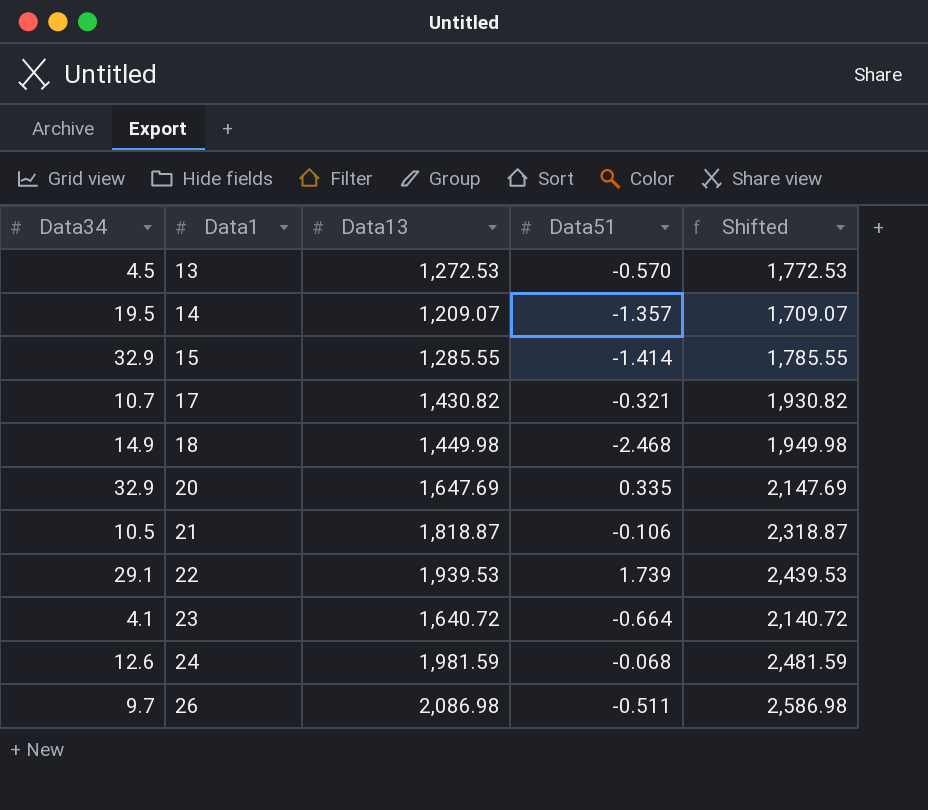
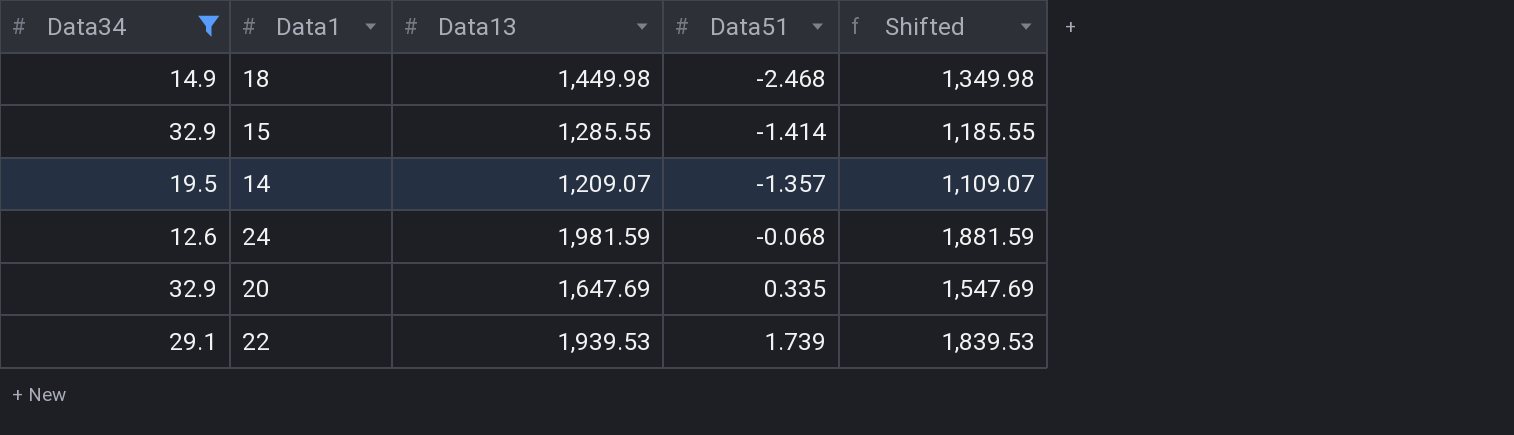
filter: none -> Data34 >= 12.6
row order: Data1 ascending -> Data51 ascending
column Shifted | formula: [Data13] + 500 -> [Data13] - 100

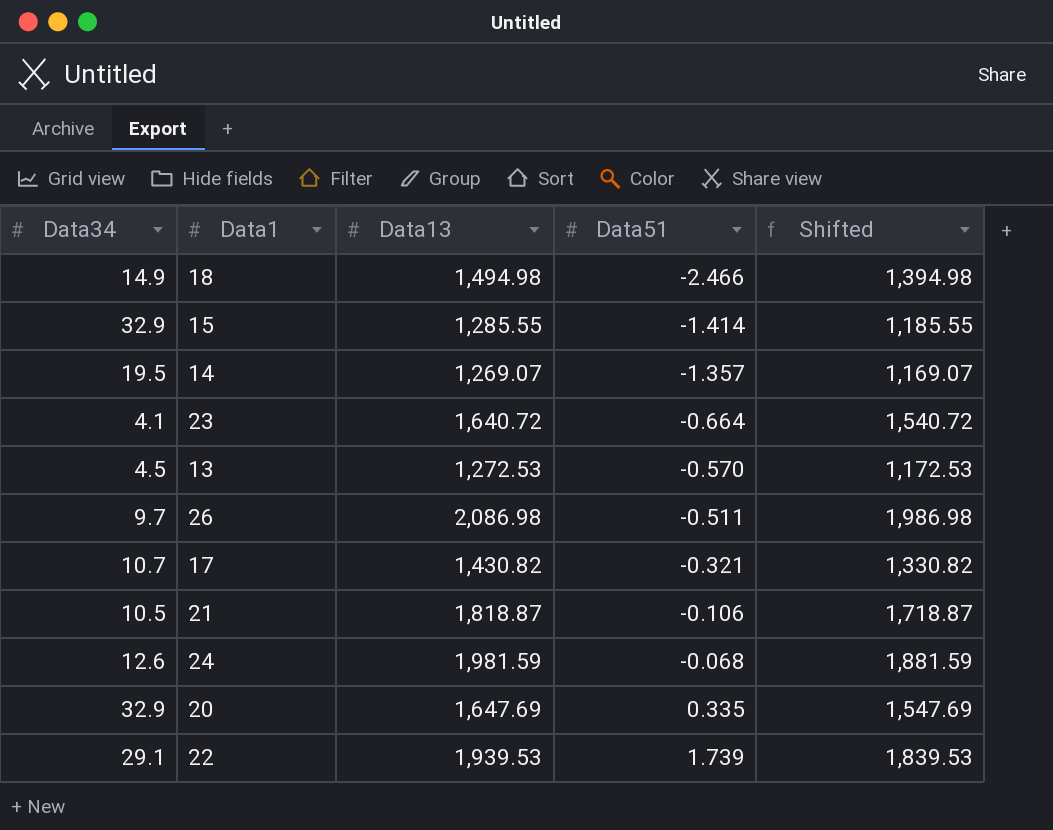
filter: Data34 >= 12.6 -> none
18 | Data13: 1,449.98 -> 1,494.98
18 | Data51: -2.468 -> -2.466
18 | Shifted: 1,349.98 -> 1,394.98
14 | Data13: 1,209.07 -> 1,269.07
14 | Shifted: 1,109.07 -> 1,169.07

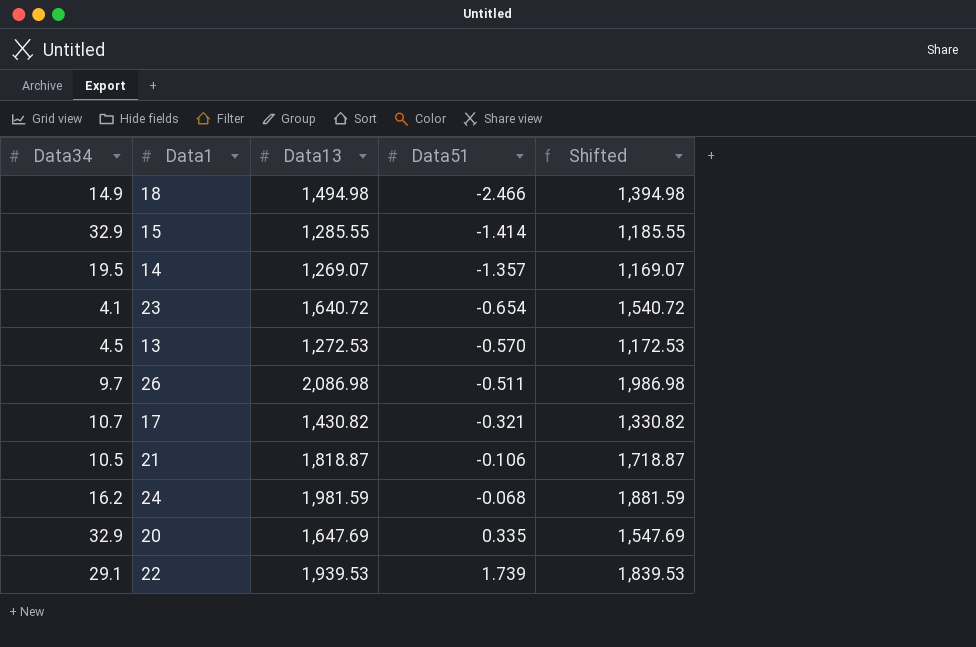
23 | Data51: -0.664 -> -0.654
24 | Data34: 12.6 -> 16.2

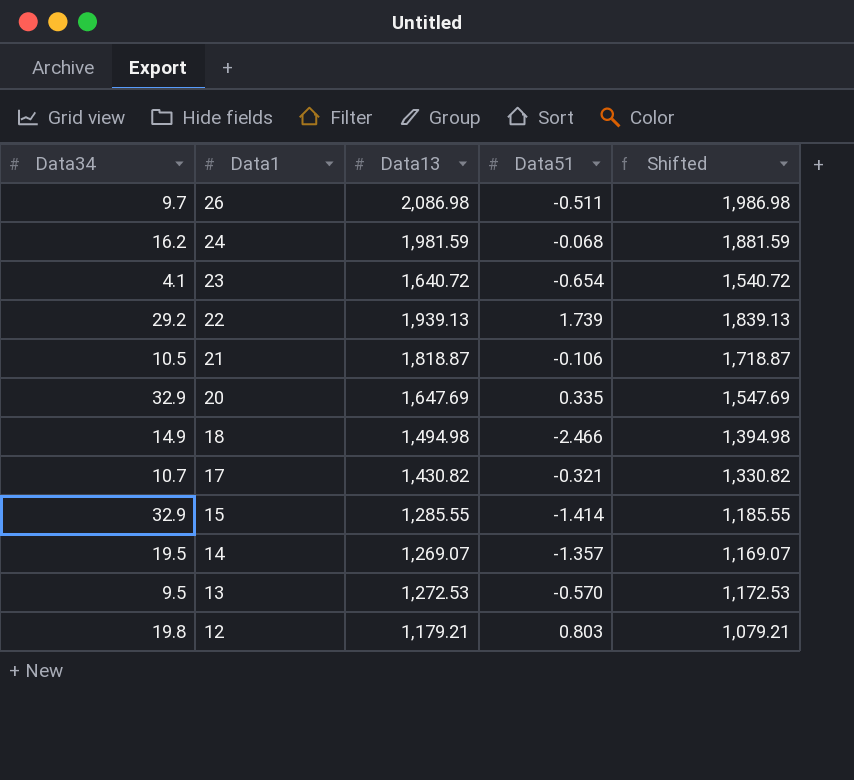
row order: Data51 ascending -> Data1 descending
22 | Data34: 29.1 -> 29.2
22 | Data13: 1,939.53 -> 1,939.13
22 | Shifted: 1,839.53 -> 1,839.13
13 | Data34: 4.5 -> 9.5
row 12: none -> 19.8 | 1,179.21 | 0.803 | 1,079.21

